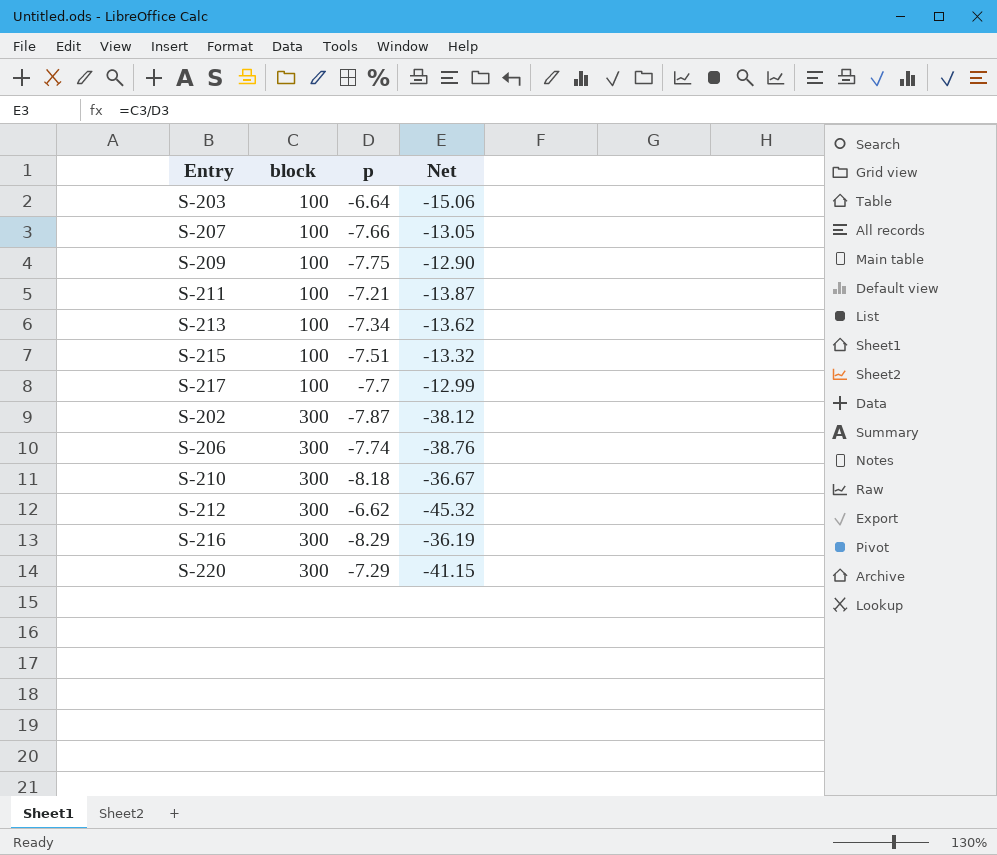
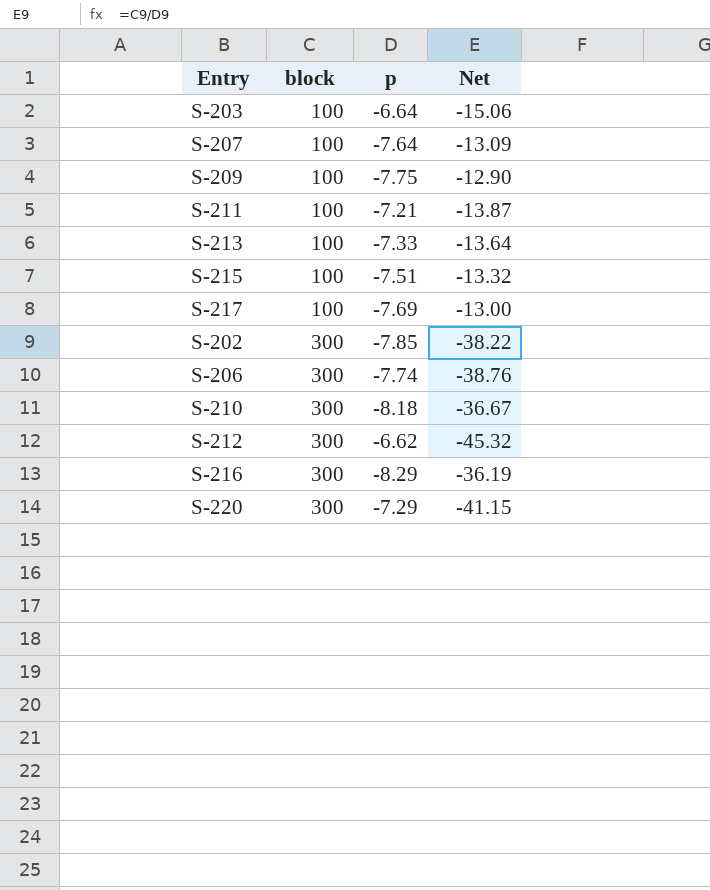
S-207 | p: -7.66 -> -7.64
S-207 | Net: -13.05 -> -13.09
S-213 | p: -7.34 -> -7.33
S-213 | Net: -13.62 -> -13.64
S-217 | p: -7.7 -> -7.69
S-217 | Net: -12.99 -> -13.00
S-202 | p: -7.87 -> -7.85
S-202 | Net: -38.12 -> -38.22

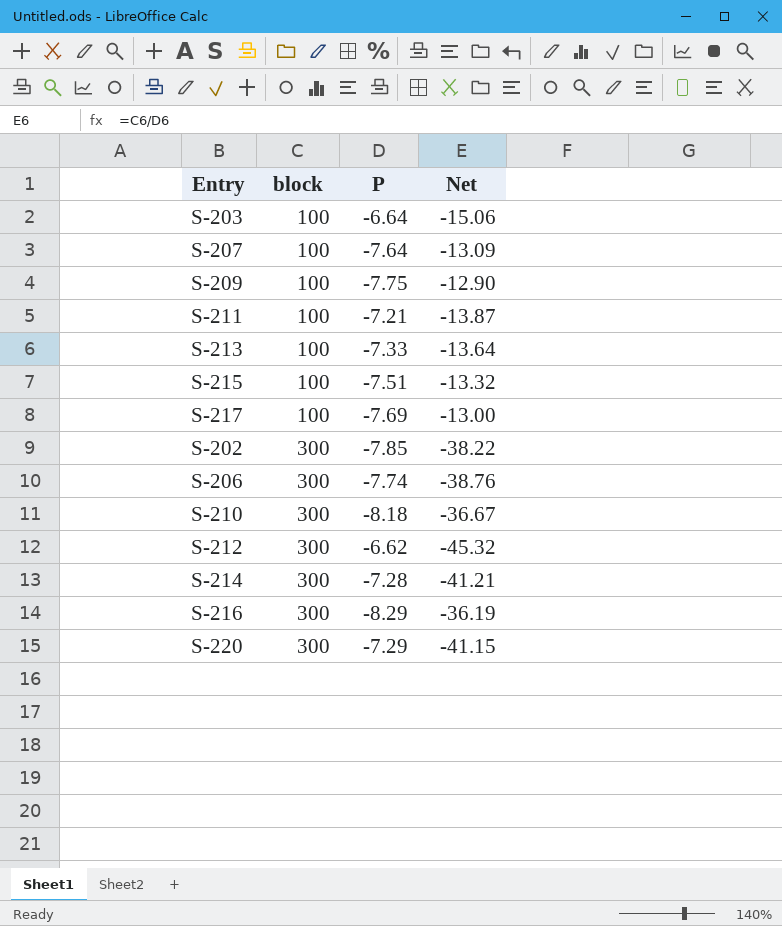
column name: p -> P
row S-214: none -> 300 | -7.28 | -41.21

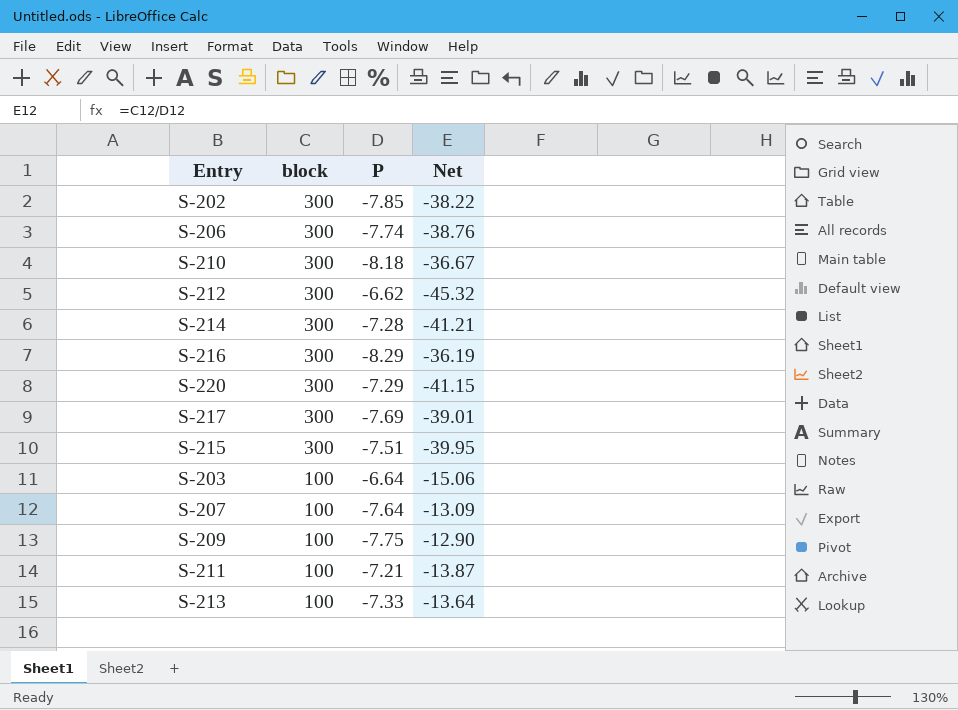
row order: block ascending -> block descending
S-217 | block: 100 -> 300
S-217 | Net: -13.00 -> -39.01
S-215 | block: 100 -> 300
S-215 | Net: -13.32 -> -39.95

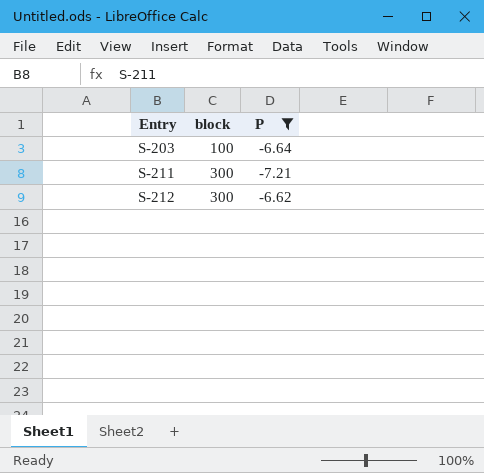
filter: none -> P >= -7.21
row order: block descending -> Entry ascending
column Net | formula: [block] / [P] -> none
S-211 | block: 100 -> 300

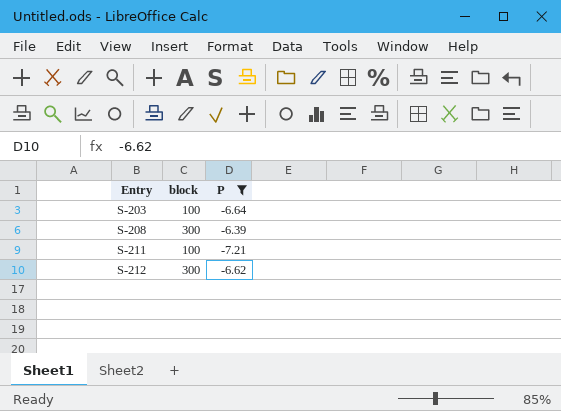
row S-208: none -> 300 | -6.39
S-211 | block: 300 -> 100

